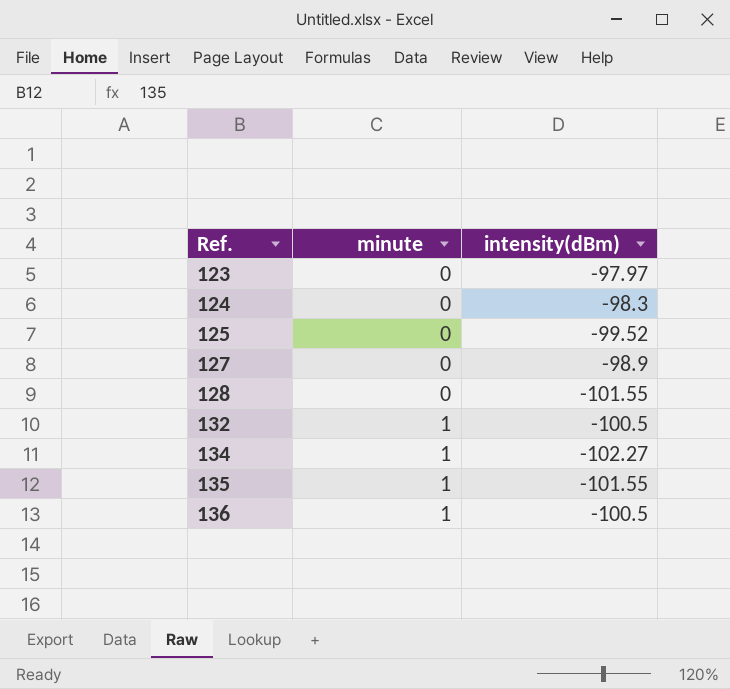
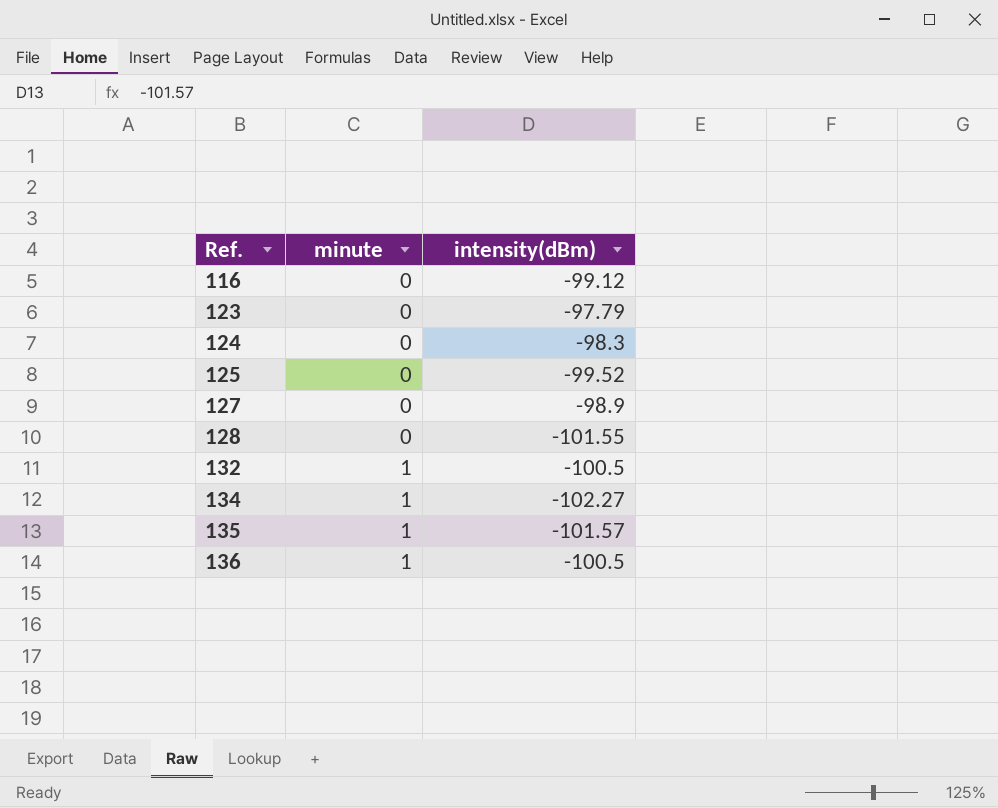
row 116: none -> 0 | -99.12
123 | intensity(dBm): -97.97 -> -97.79
135 | intensity(dBm): -101.55 -> -101.57

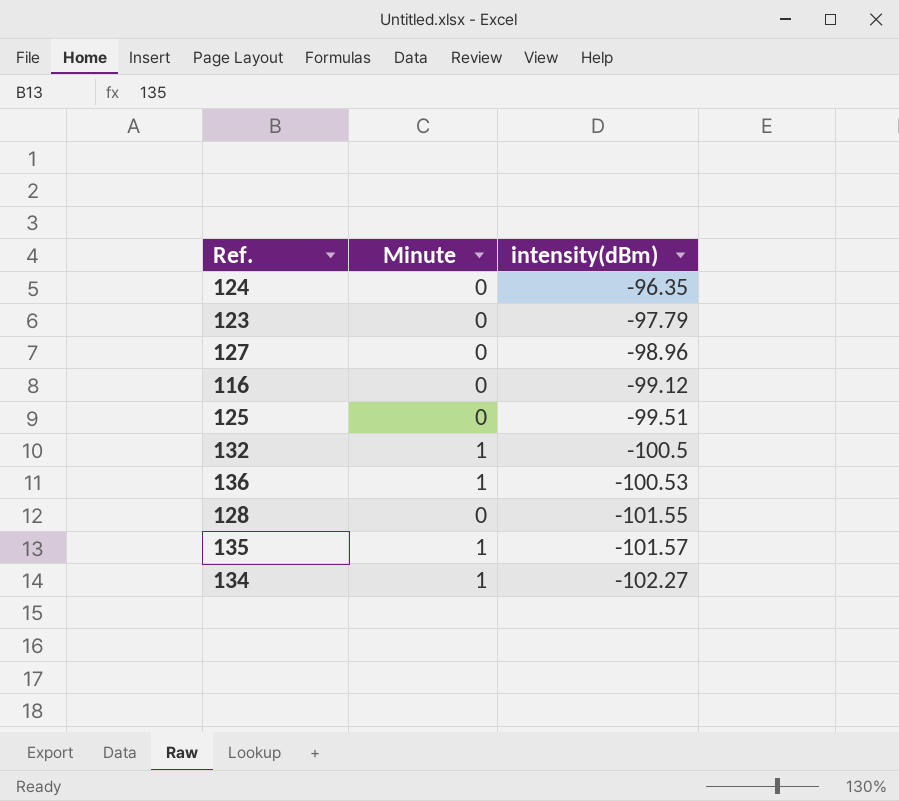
row order: Ref. ascending -> intensity(dBm) descending
column name: minute -> Minute
124 | intensity(dBm): -98.3 -> -96.35
127 | intensity(dBm): -98.9 -> -98.96
125 | intensity(dBm): -99.52 -> -99.51
136 | intensity(dBm): -100.5 -> -100.53

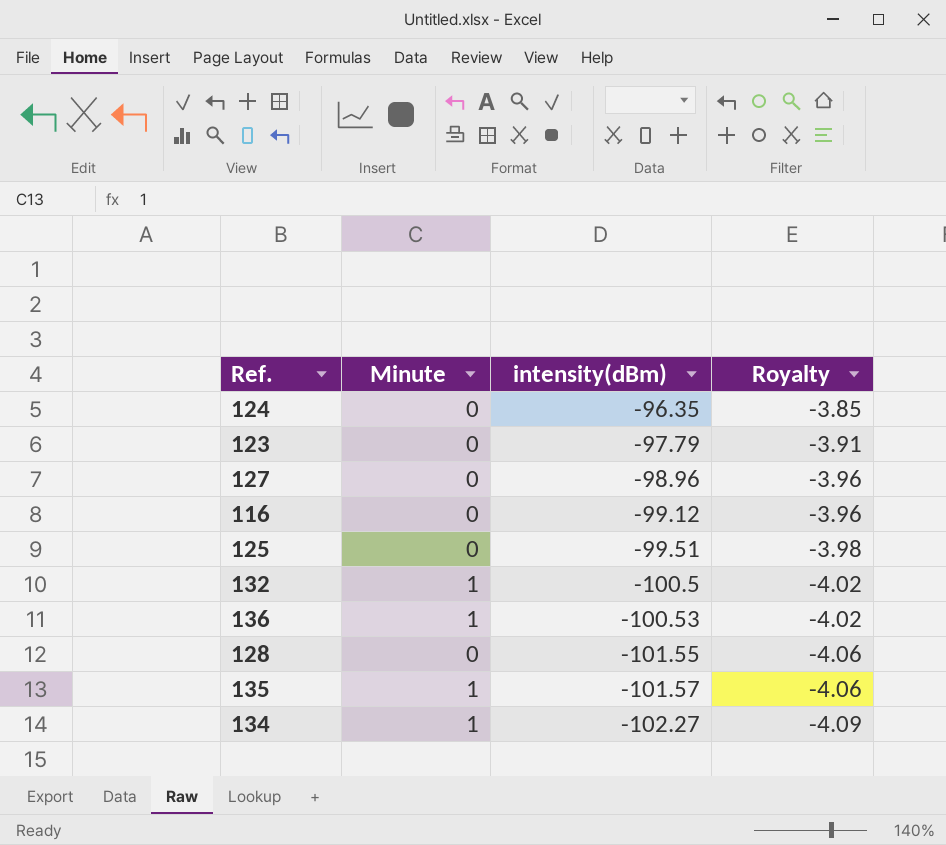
column Royalty | formula: none -> [intensity(dBm)] * 0.04

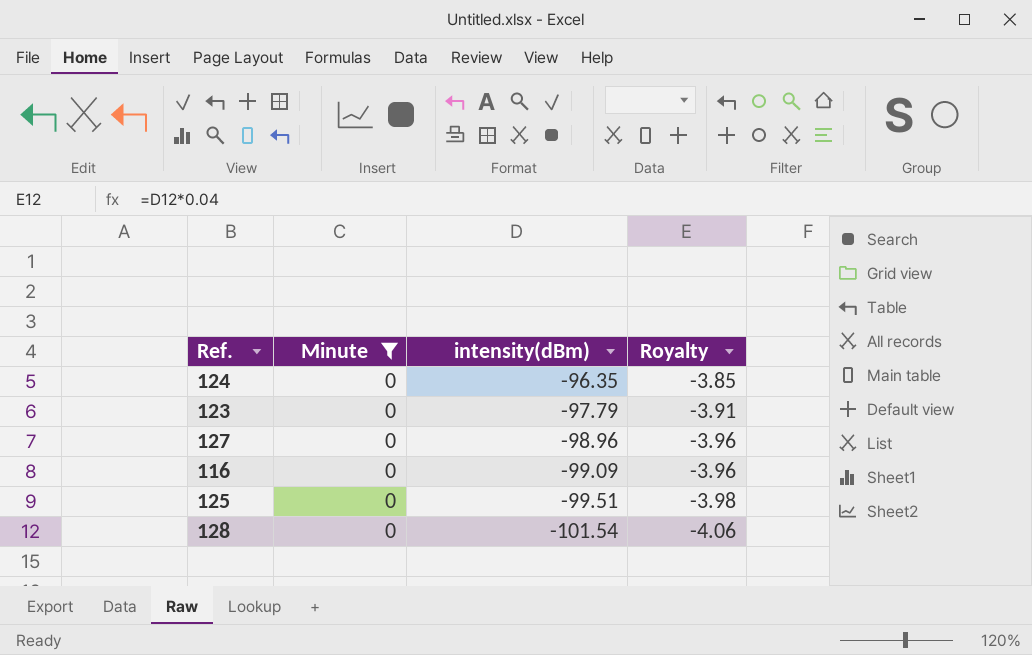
filter: none -> Minute = 0
116 | intensity(dBm): -99.12 -> -99.09
128 | intensity(dBm): -101.55 -> -101.54

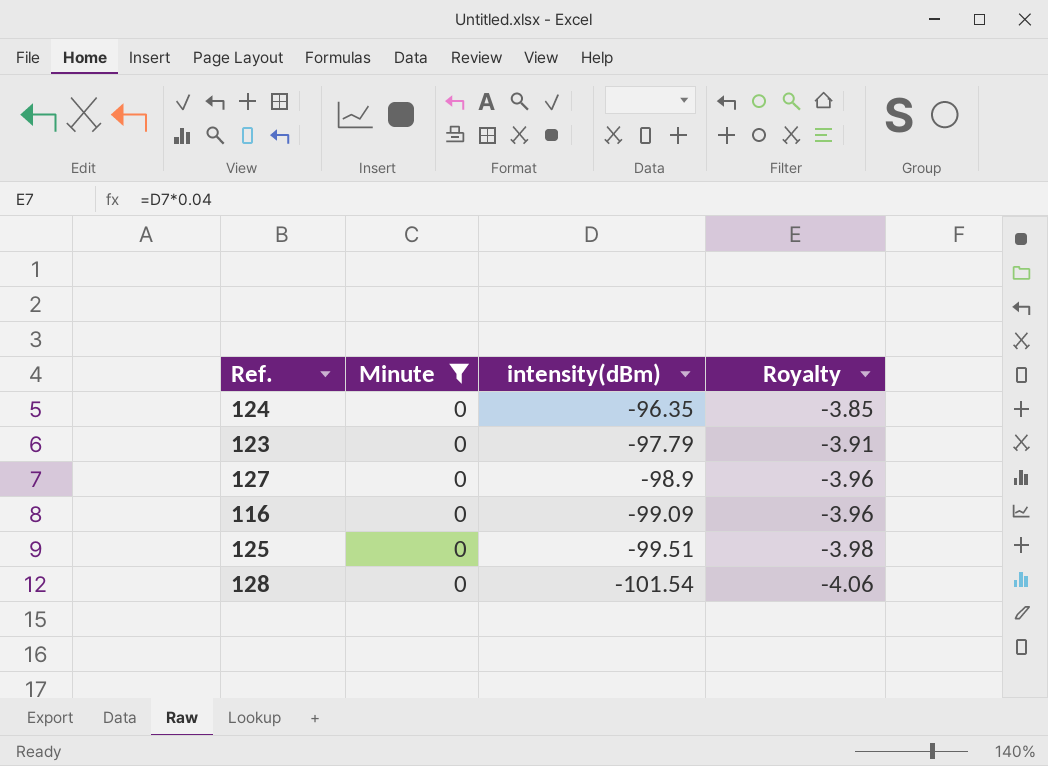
127 | intensity(dBm): -98.96 -> -98.9

